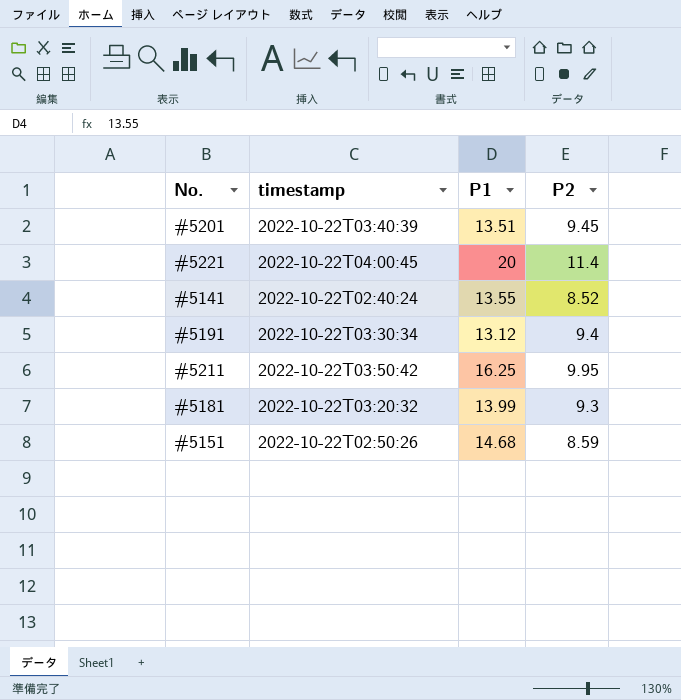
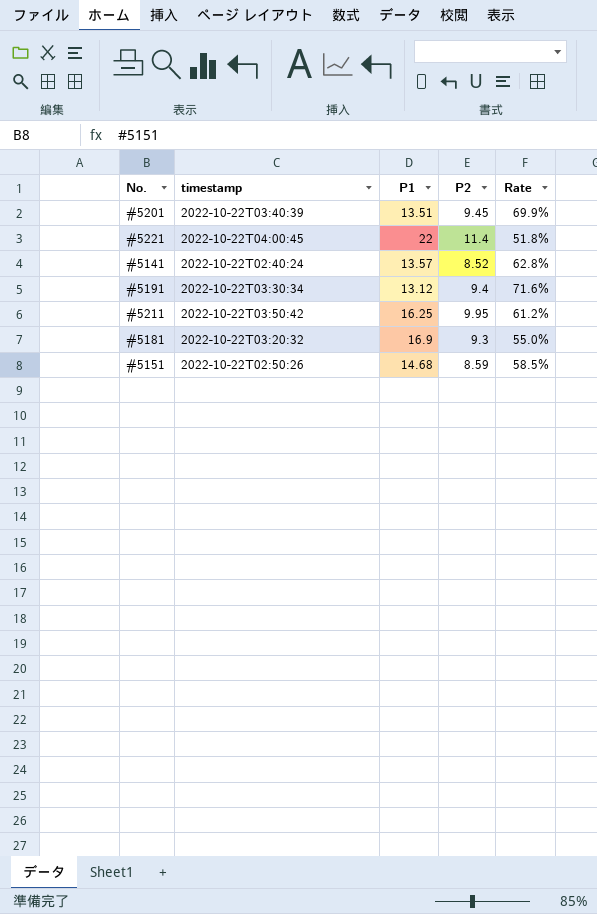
column Rate | formula: none -> [P2] / [P1]
#5221 | P1: 20 -> 22
#5141 | P1: 13.55 -> 13.57
#5181 | P1: 13.99 -> 16.9

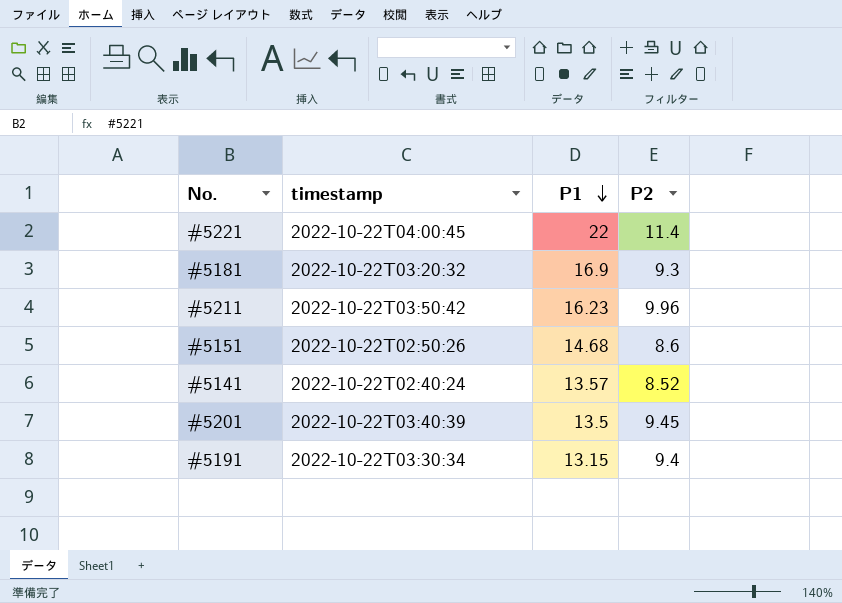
row order: none -> P1 descending
column Rate | formula: [P2] / [P1] -> none
#5211 | P1: 16.25 -> 16.23
#5211 | P2: 9.95 -> 9.96
#5151 | P2: 8.59 -> 8.6
#5201 | P1: 13.51 -> 13.5
#5191 | P1: 13.12 -> 13.15

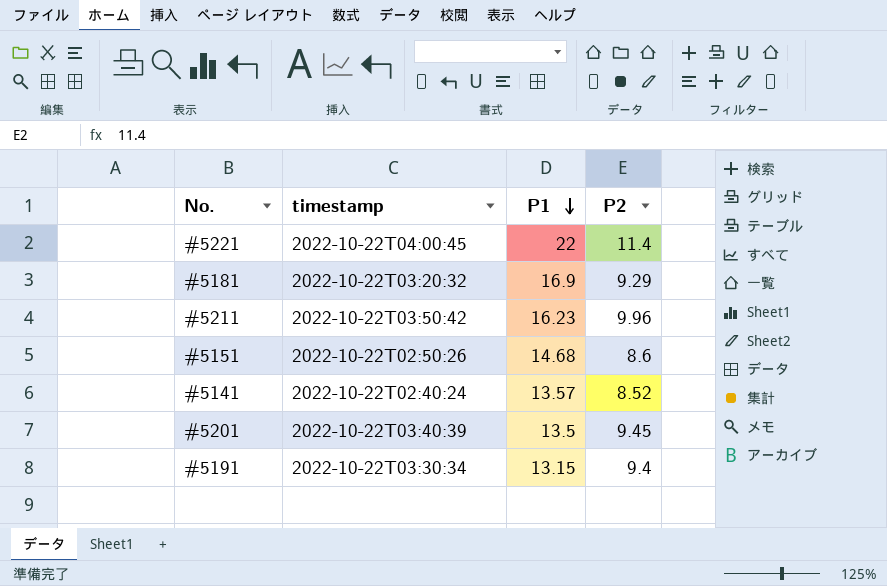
#5181 | P2: 9.3 -> 9.29

